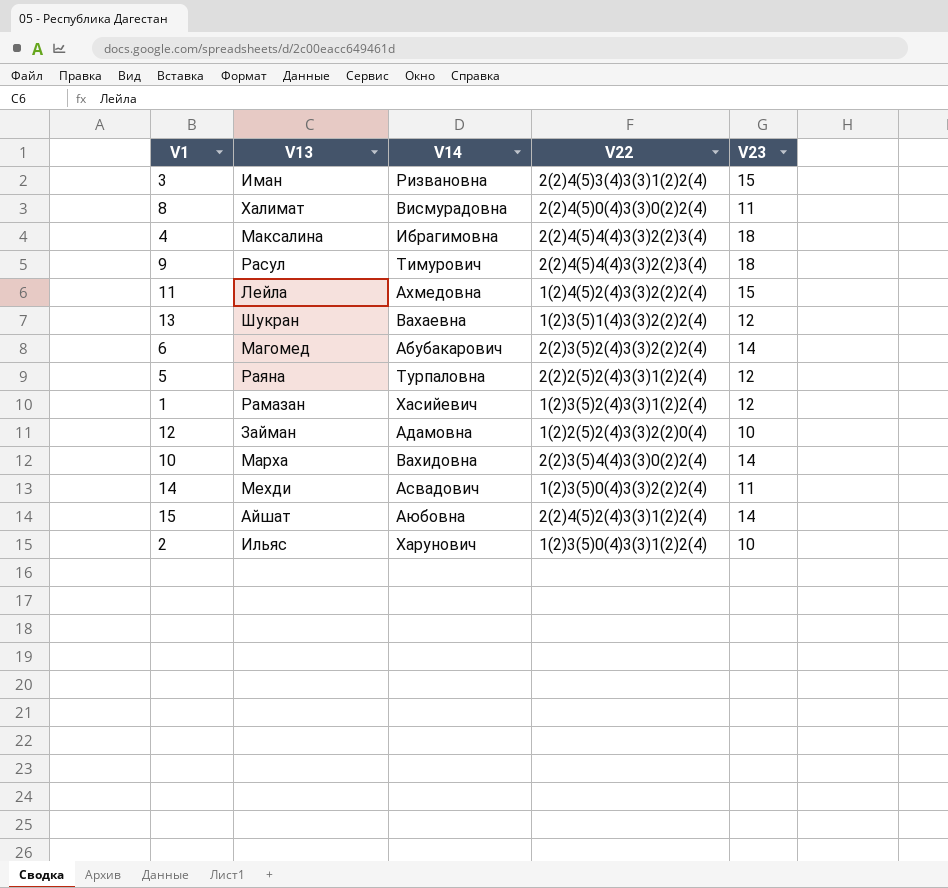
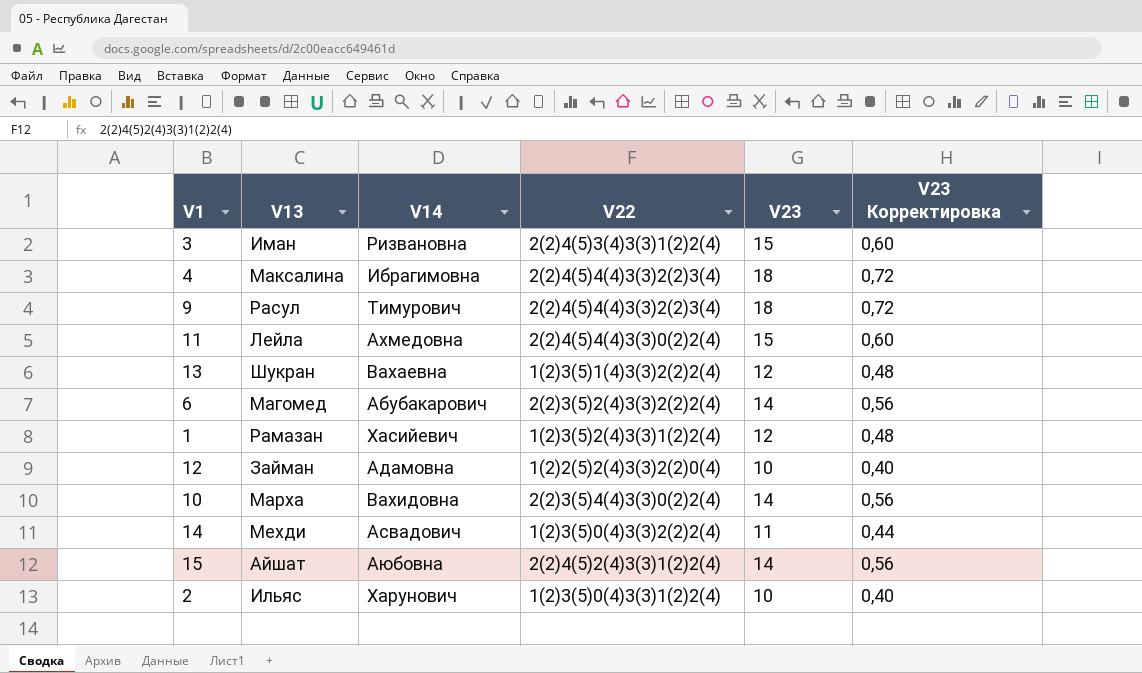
column V23 Корректировка | formula: none -> [V23] * 0,04
row 8: Халимат | Висмурадовна | 2(2)4(5)0(4)3(3)0(2)2(4) | 11 -> none
row 5: Раяна | Турпаловна | 2(2)2(5)2(4)3(3)1(2)2(4) | 12 -> none
11 | V22: 1(2)4(5)2(4)3(3)2(2)2(4) -> 2(2)4(5)4(4)3(3)0(2)2(4)

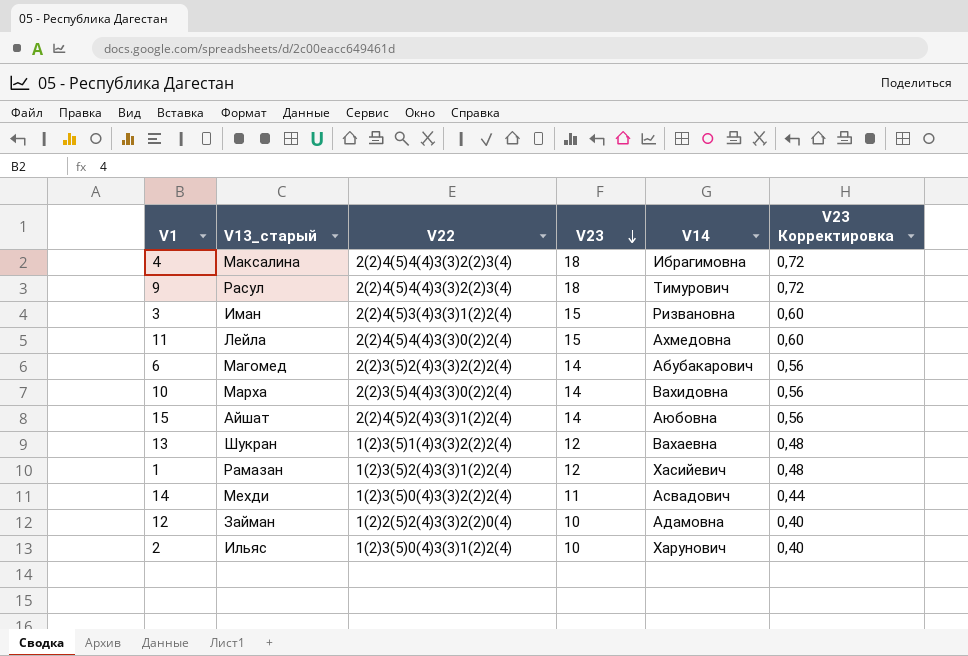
row order: none -> V23 descending
column name: V13 -> V13_старый
column V14 | position: 3 -> 5

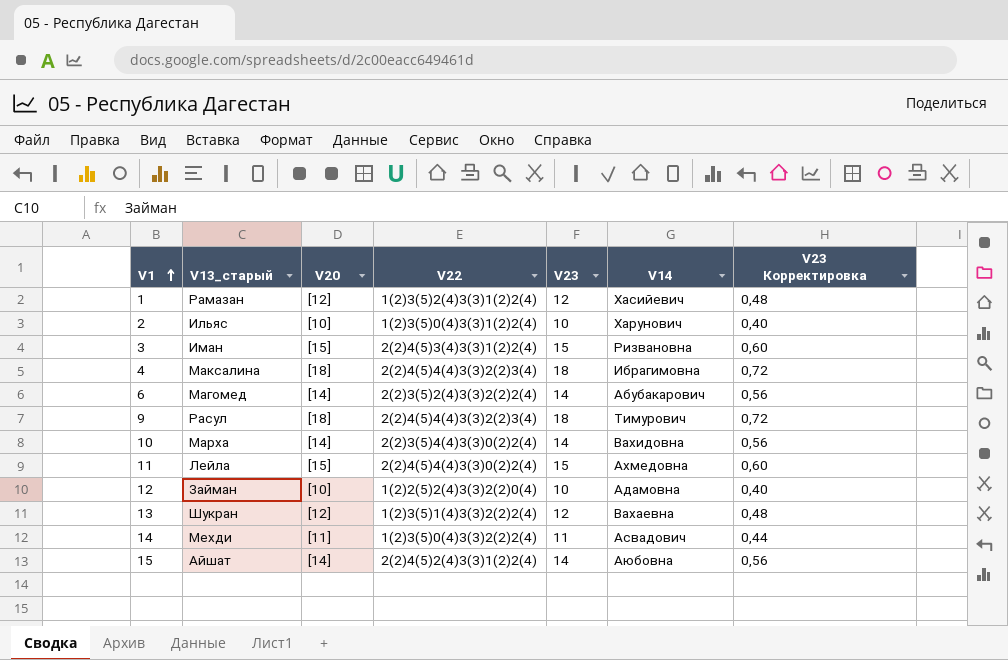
row order: V23 descending -> V1 ascending
column V20 | position: none -> 3

